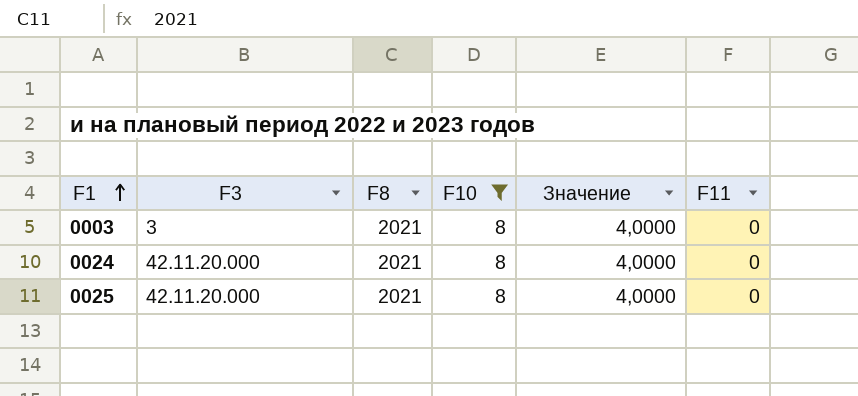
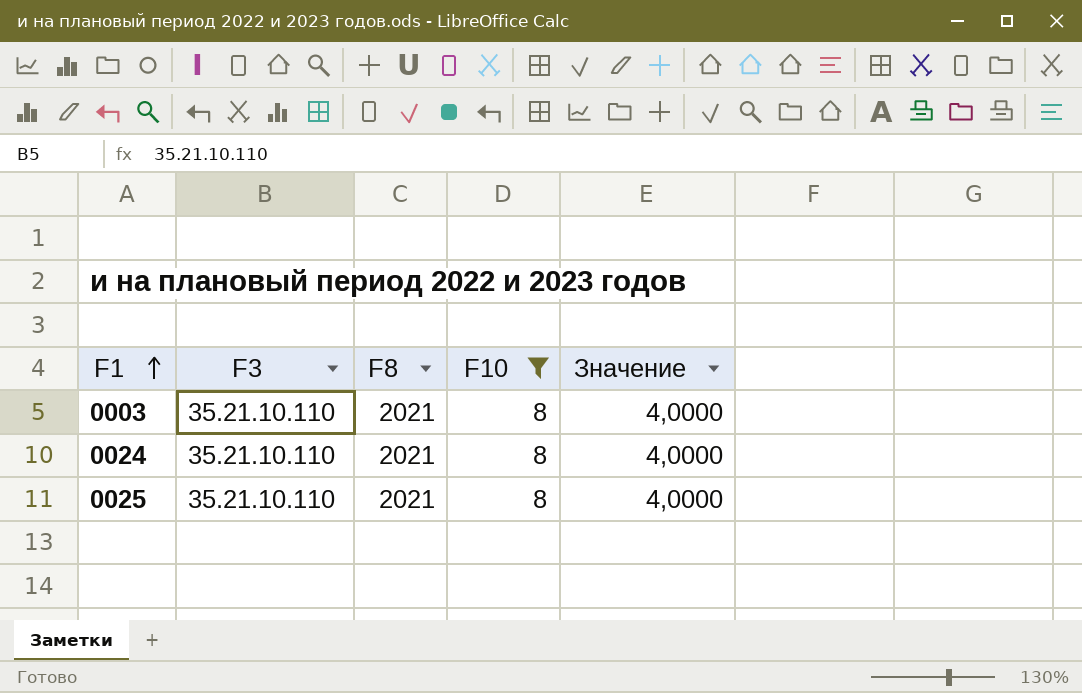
column F11 | position: 6 -> none
0003 | F3: 3 -> 35.21.10.110
0024 | F3: 42.11.20.000 -> 35.21.10.110
0025 | F3: 42.11.20.000 -> 35.21.10.110

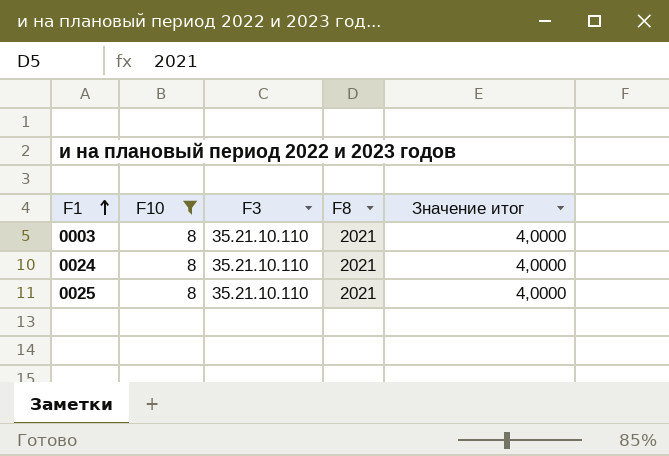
column F10 | position: 4 -> 2
column name: Значение -> Значение итог

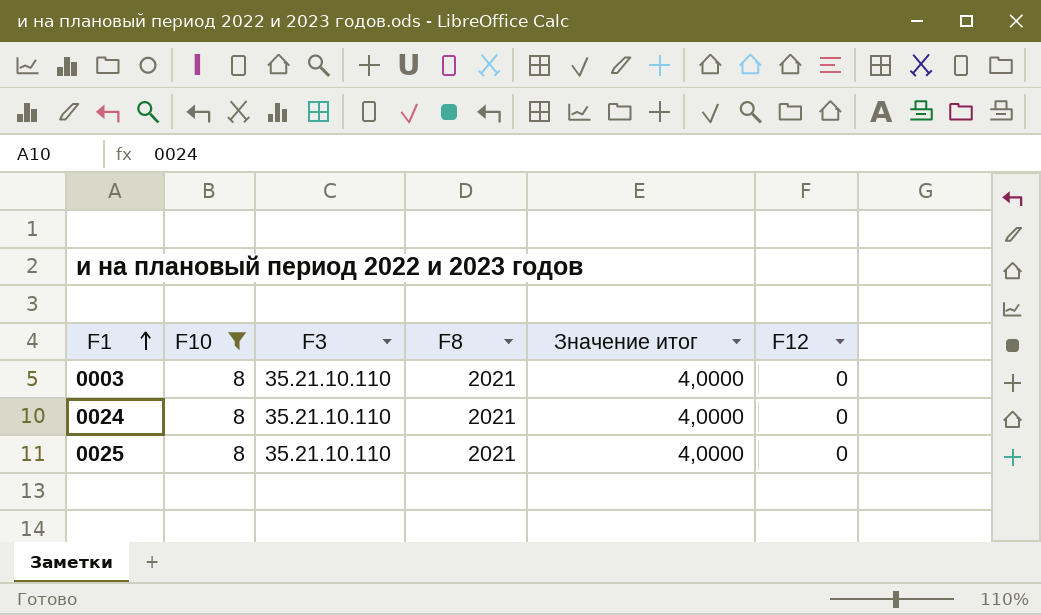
column F12 | position: none -> 6

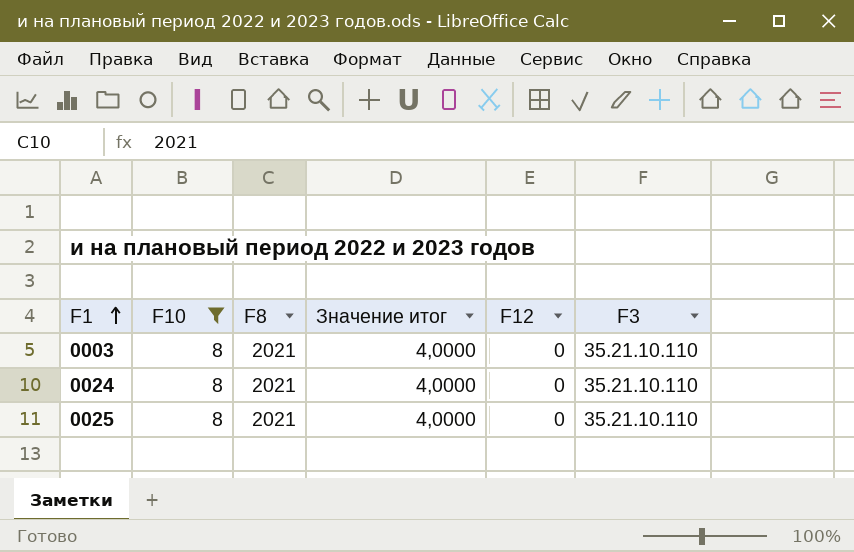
column F3 | position: 3 -> 6

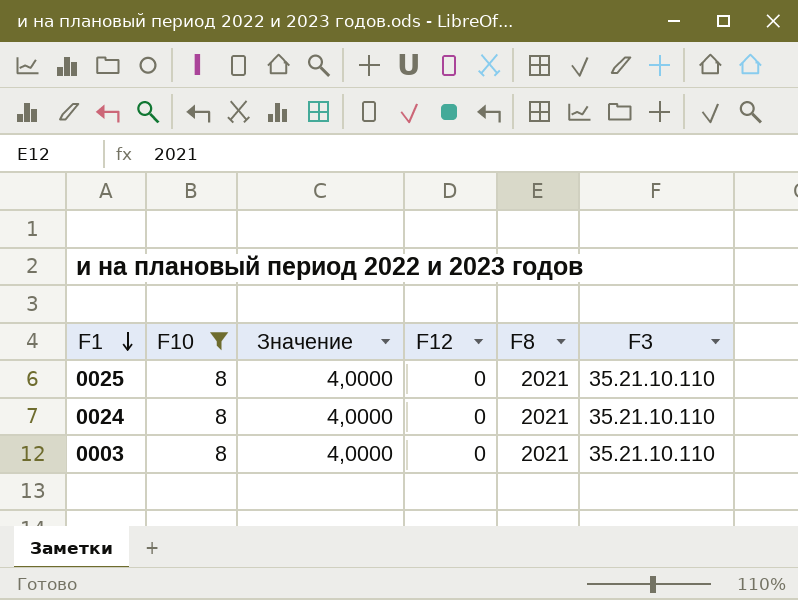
row order: F1 ascending -> F1 descending
column name: Значение итог -> Значение
column F8 | position: 3 -> 5

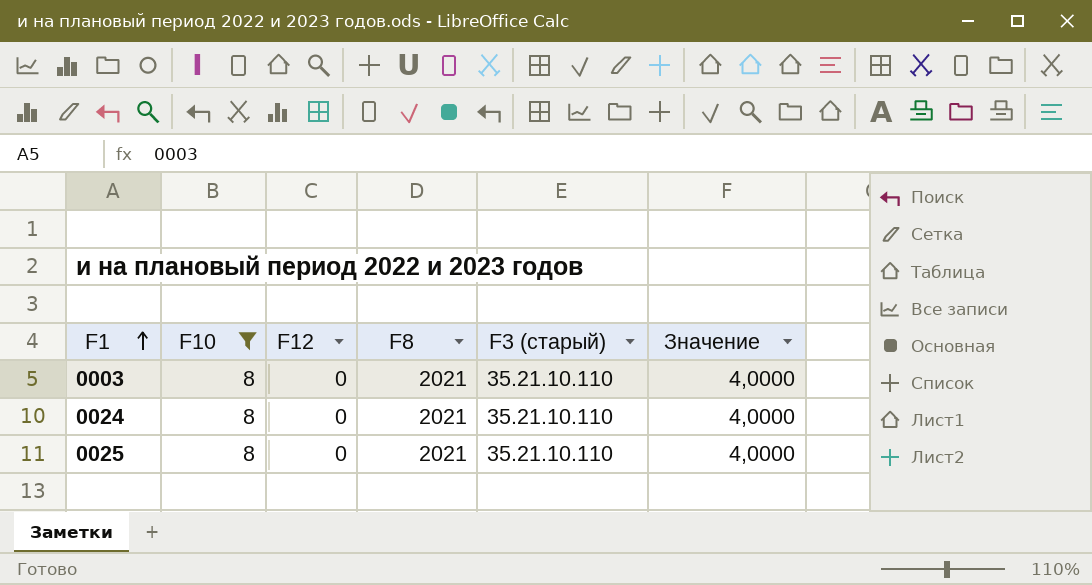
row order: F1 descending -> F1 ascending
column name: F3 -> F3 (старый)
column Значение | position: 3 -> 6

